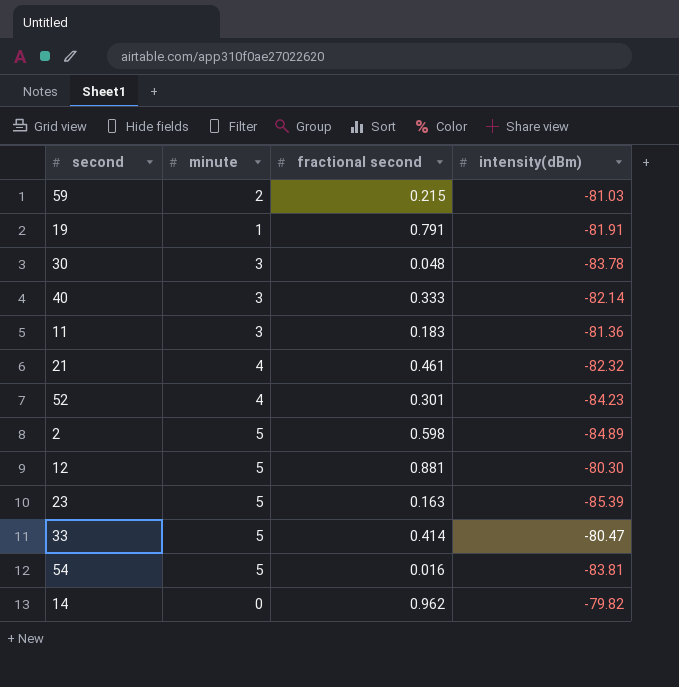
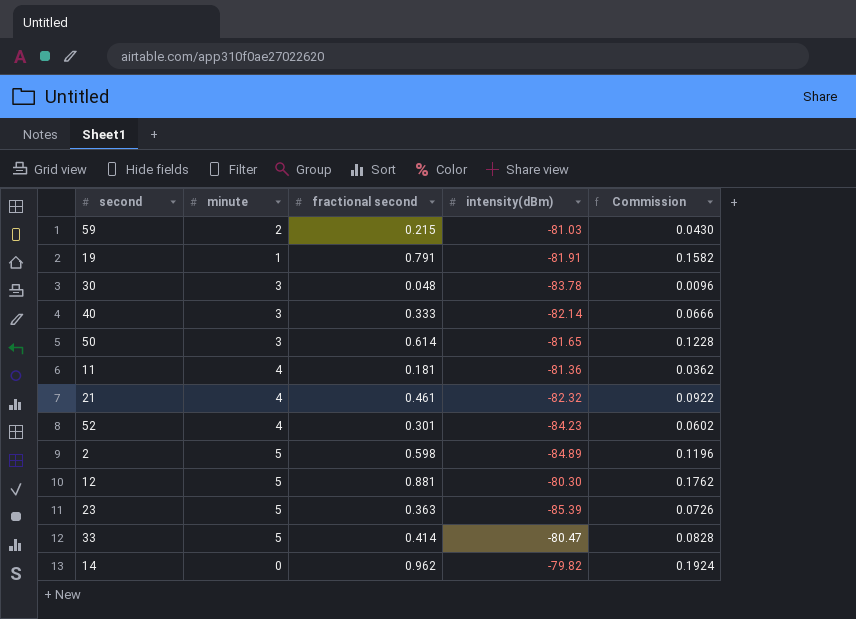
column Commission | formula: none -> [fractional second] * 0.2
row 54: 5 | 0.016 | -83.81 -> none
row 50: none -> 3 | 0.614 | -81.65 | 0.1228
11 | minute: 3 -> 4
11 | fractional second: 0.183 -> 0.181
23 | fractional second: 0.163 -> 0.363

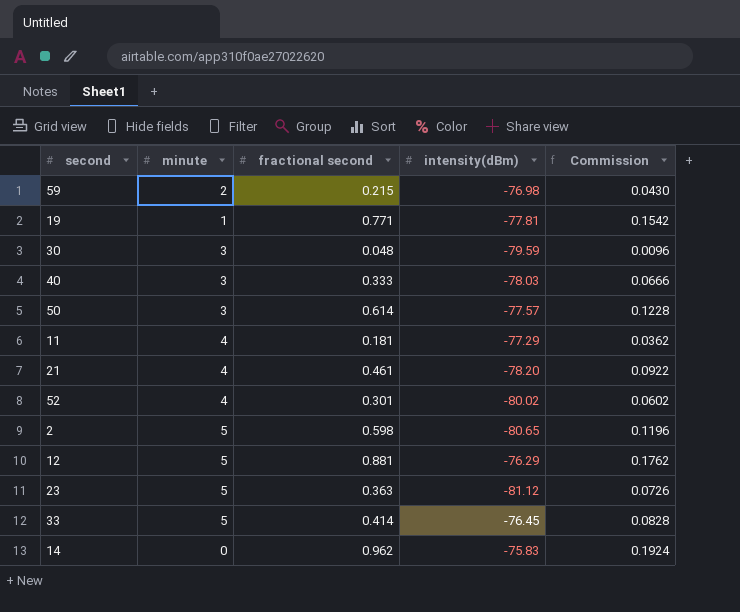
59 | intensity(dBm): -81.03 -> -76.98
19 | fractional second: 0.791 -> 0.771
19 | intensity(dBm): -81.91 -> -77.81
19 | Commission: 0.1582 -> 0.1542
30 | intensity(dBm): -83.78 -> -79.59
40 | intensity(dBm): -82.14 -> -78.03
50 | intensity(dBm): -81.65 -> -77.57
11 | intensity(dBm): -81.36 -> -77.29
21 | intensity(dBm): -82.32 -> -78.20
52 | intensity(dBm): -84.23 -> -80.02
2 | intensity(dBm): -84.89 -> -80.65
12 | intensity(dBm): -80.30 -> -76.29
23 | intensity(dBm): -85.39 -> -81.12
33 | intensity(dBm): -80.47 -> -76.45
14 | intensity(dBm): -79.82 -> -75.83

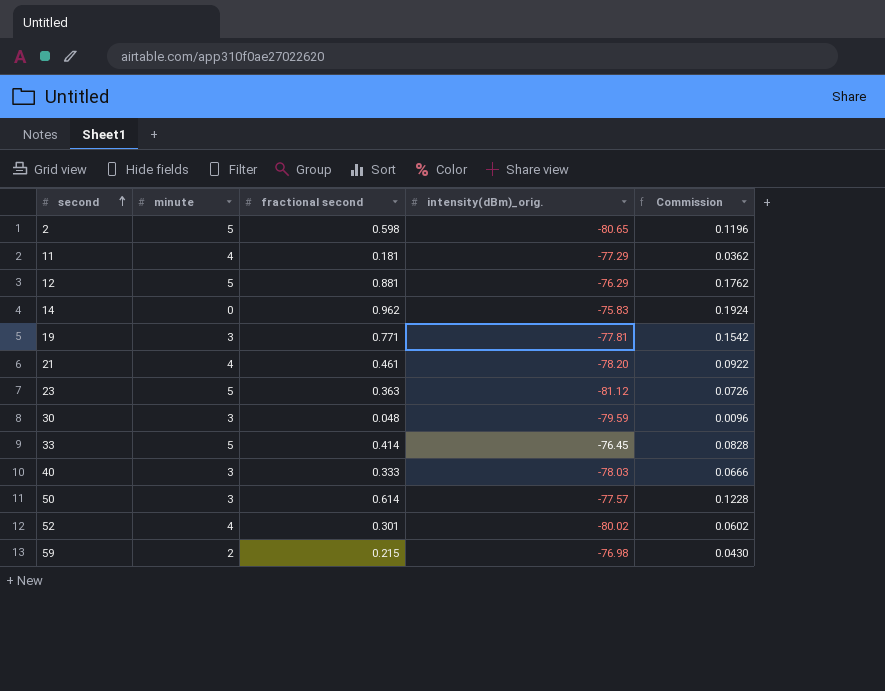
row order: none -> second ascending
column name: intensity(dBm) -> intensity(dBm)_orig.
19 | minute: 1 -> 3

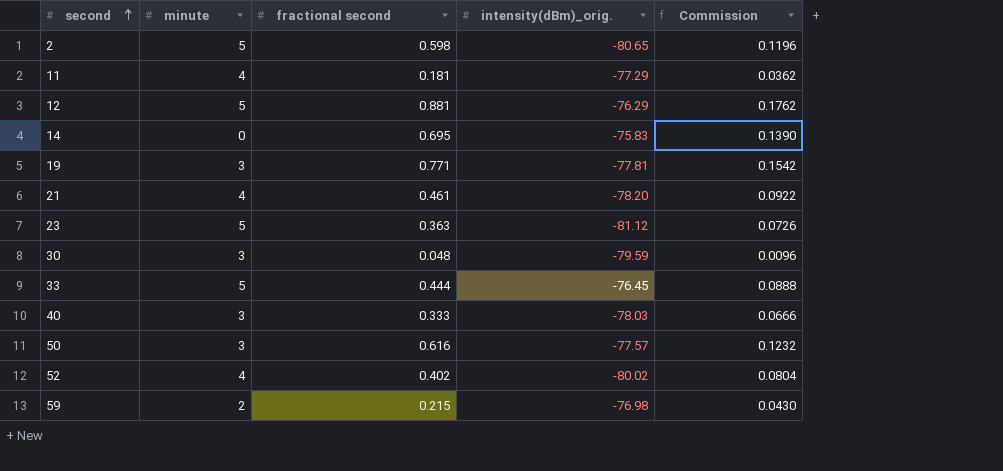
14 | fractional second: 0.962 -> 0.695
14 | Commission: 0.1924 -> 0.1390
33 | fractional second: 0.414 -> 0.444
33 | Commission: 0.0828 -> 0.0888
50 | fractional second: 0.614 -> 0.616
50 | Commission: 0.1228 -> 0.1232
52 | fractional second: 0.301 -> 0.402
52 | Commission: 0.0602 -> 0.0804

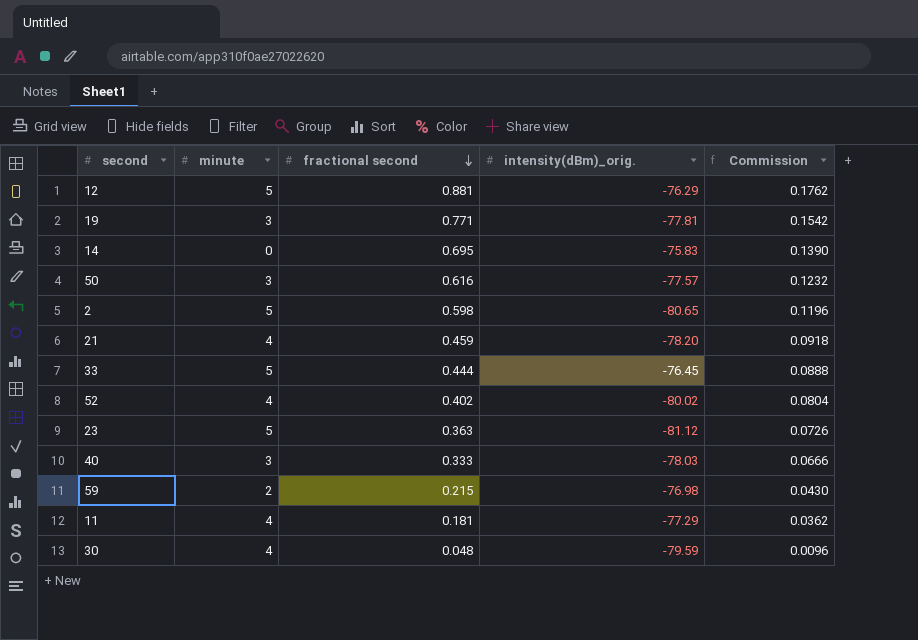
row order: second ascending -> fractional second descending
21 | fractional second: 0.461 -> 0.459
21 | Commission: 0.0922 -> 0.0918
30 | minute: 3 -> 4

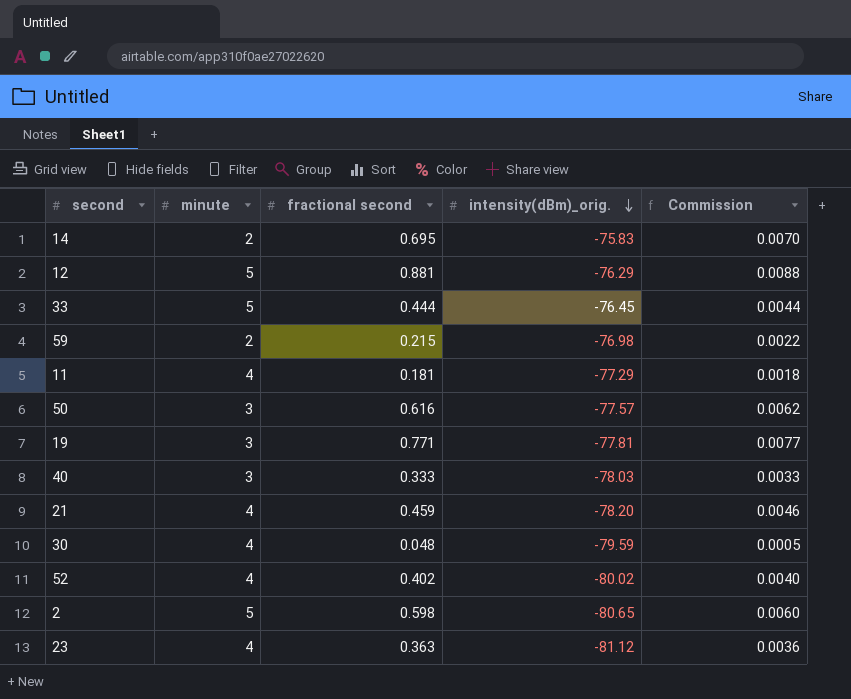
row order: fractional second descending -> intensity(dBm)_orig. descending
column Commission | formula: [fractional second] * 0.2 -> [fractional second] * 0.01
14 | minute: 0 -> 2
23 | minute: 5 -> 4

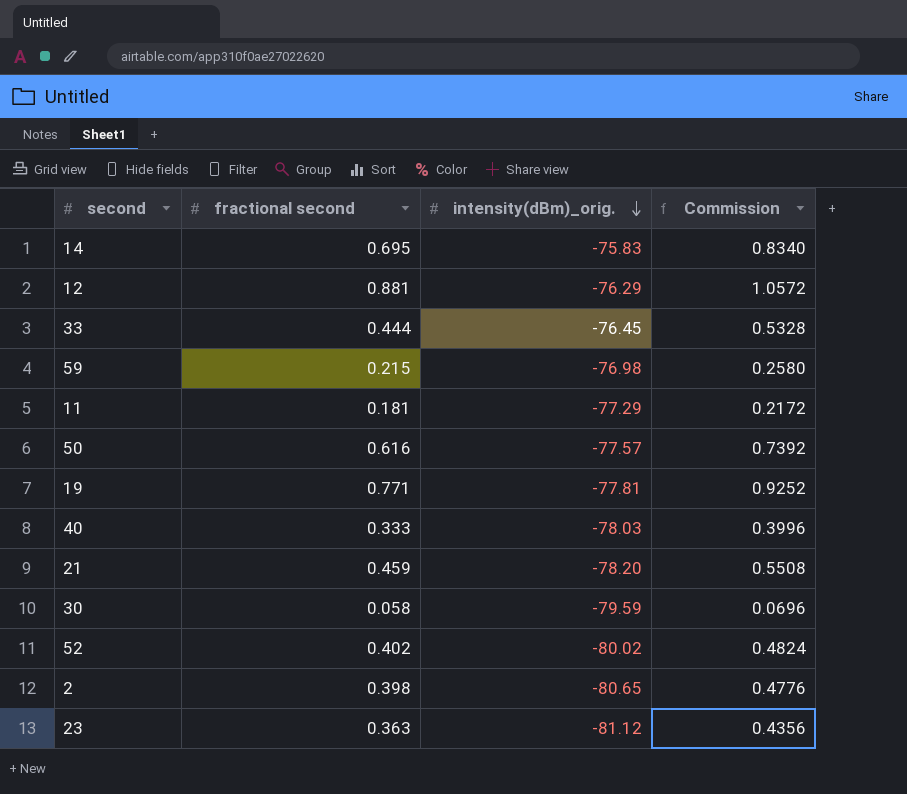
column minute | position: 2 -> none
column Commission | formula: [fractional second] * 0.01 -> [fractional second] * 1.2
30 | fractional second: 0.048 -> 0.058
2 | fractional second: 0.598 -> 0.398

